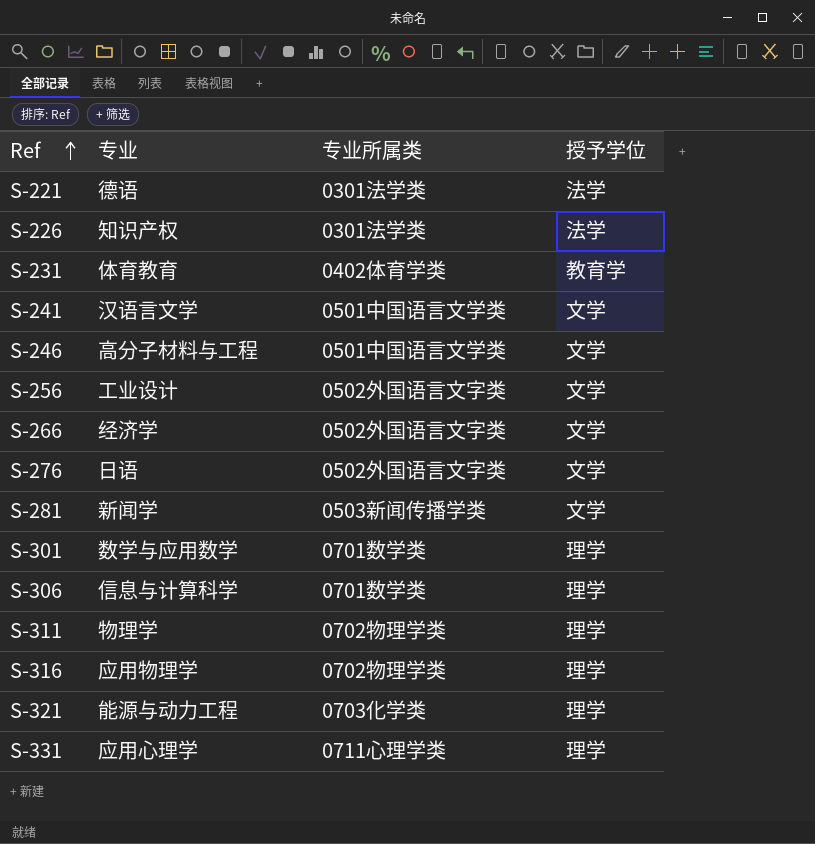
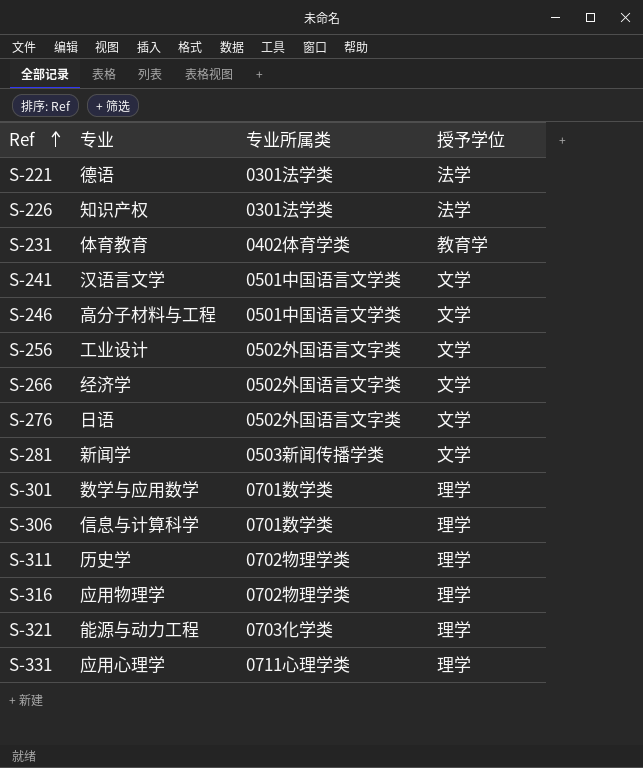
S-311 | 专业: 物理学 -> 历史学

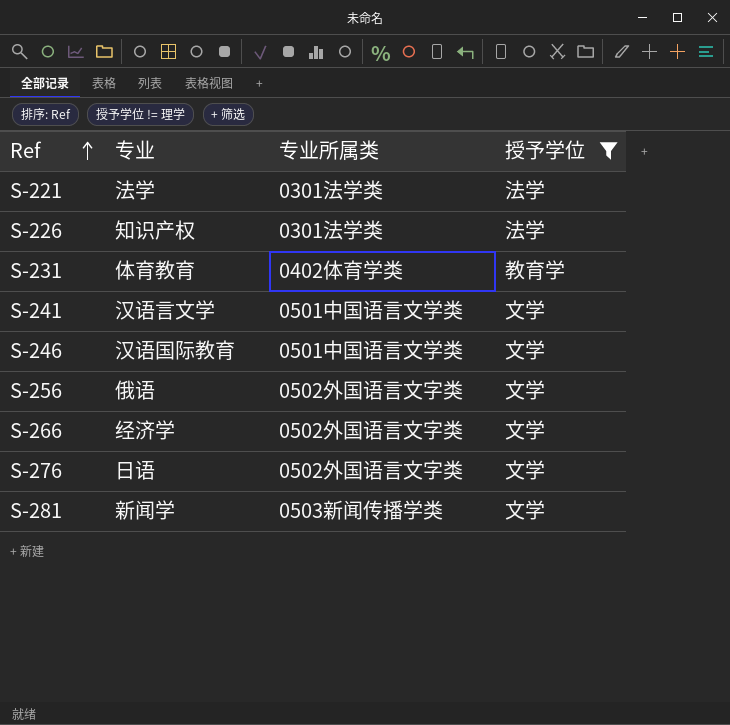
filter: none -> 授予学位 != 理学
S-221 | 专业: 德语 -> 法学
S-246 | 专业: 高分子材料与工程 -> 汉语国际教育
S-256 | 专业: 工业设计 -> 俄语

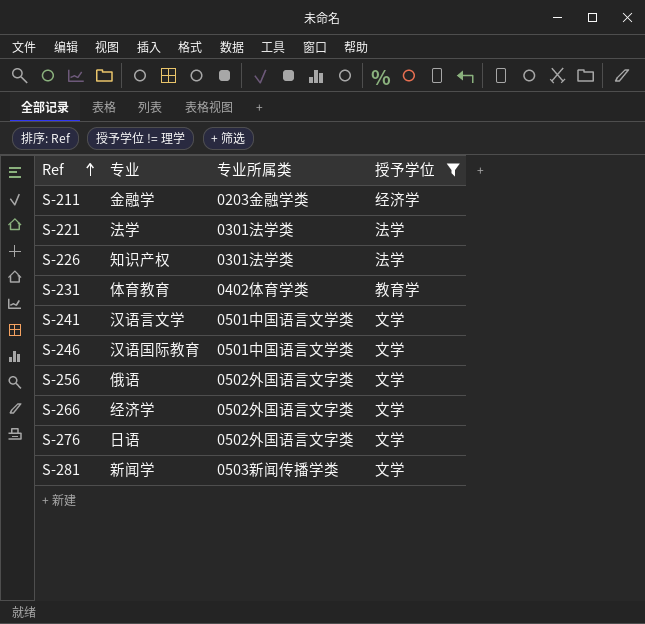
row S-211: none -> 金融学 | 0203金融学类 | 经济学

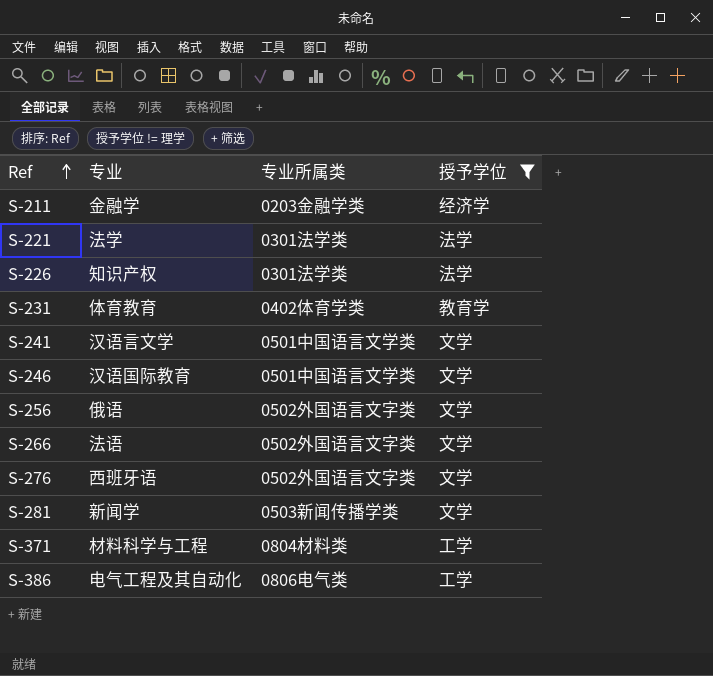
S-266 | 专业: 经济学 -> 法语
S-276 | 专业: 日语 -> 西班牙语
row S-371: none -> 材料科学与工程 | 0804材料类 | 工学
row S-386: none -> 电气工程及其自动化 | 0806电气类 | 工学

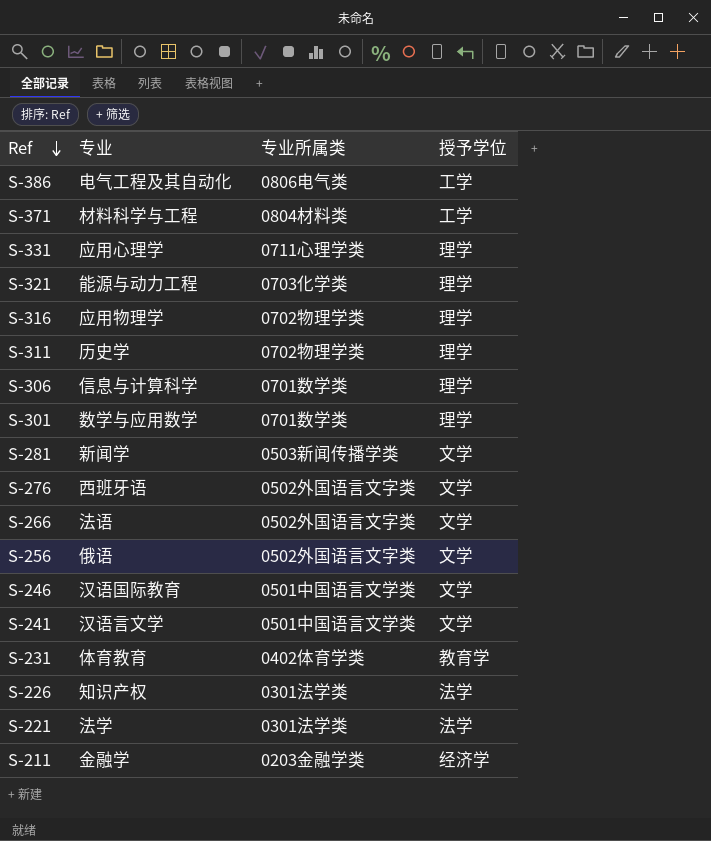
filter: 授予学位 != 理学 -> none
row order: Ref ascending -> Ref descending

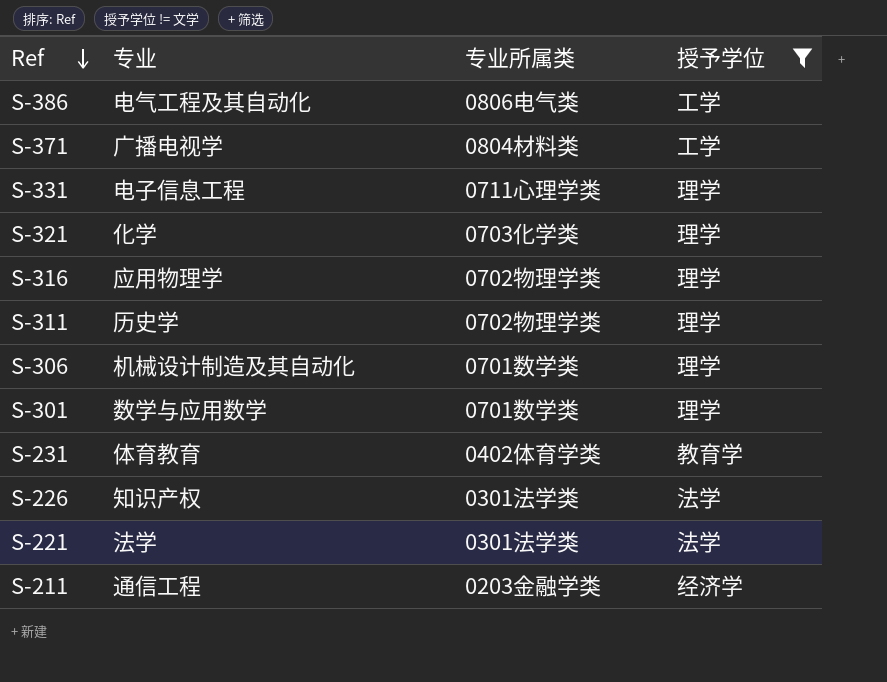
filter: none -> 授予学位 != 文学
S-371 | 专业: 材料科学与工程 -> 广播电视学
S-331 | 专业: 应用心理学 -> 电子信息工程
S-321 | 专业: 能源与动力工程 -> 化学
S-306 | 专业: 信息与计算科学 -> 机械设计制造及其自动化
S-211 | 专业: 金融学 -> 通信工程

